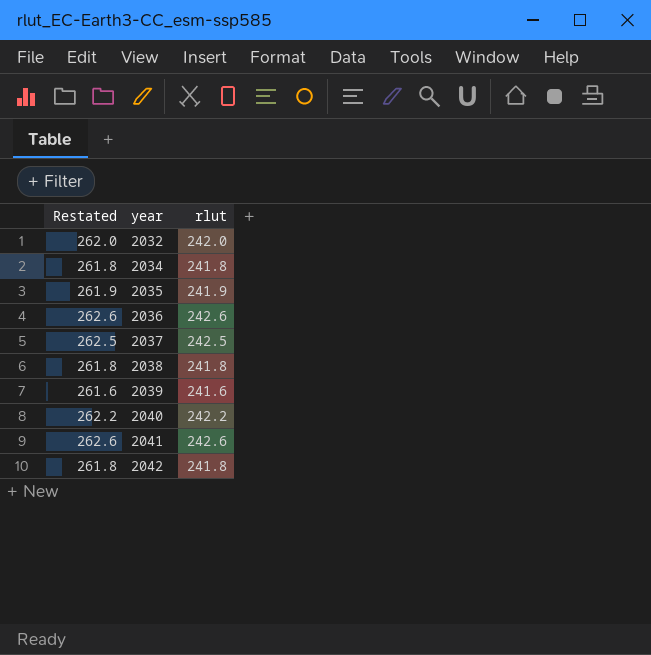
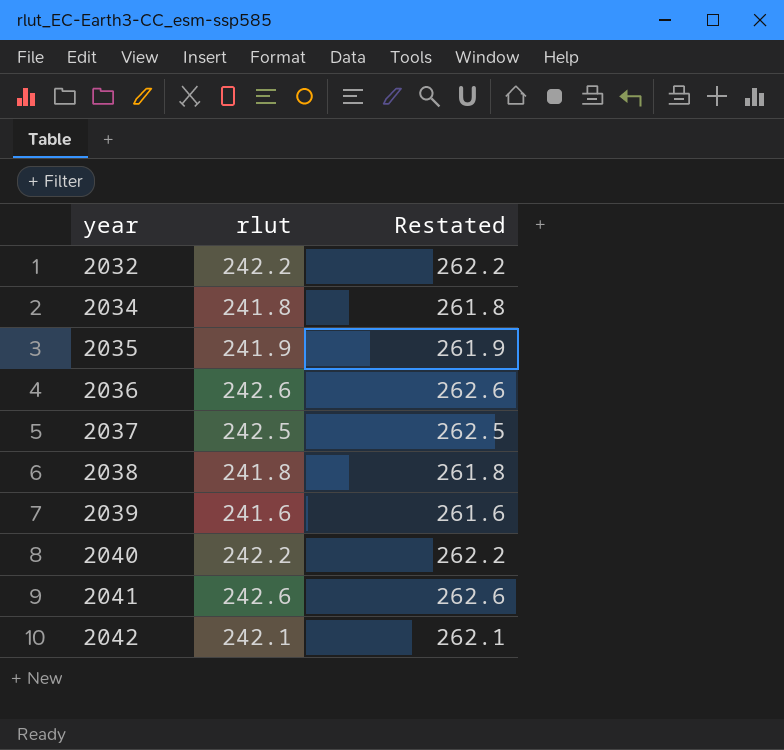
column Restated | position: 1 -> 3
2032 | rlut: 242.0 -> 242.2
2032 | Restated: 262.0 -> 262.2
2042 | rlut: 241.8 -> 242.1
2042 | Restated: 261.8 -> 262.1

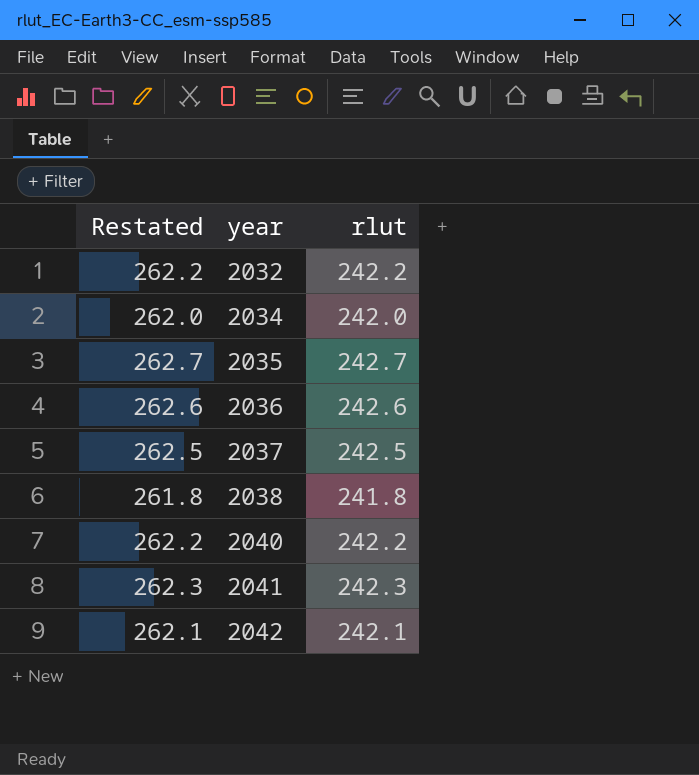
column Restated | position: 3 -> 1
row 2039: 241.6 | 261.6 -> none
2034 | Restated: 261.8 -> 262.0
2034 | rlut: 241.8 -> 242.0
2035 | Restated: 261.9 -> 262.7
2035 | rlut: 241.9 -> 242.7
2041 | Restated: 262.6 -> 262.3
2041 | rlut: 242.6 -> 242.3

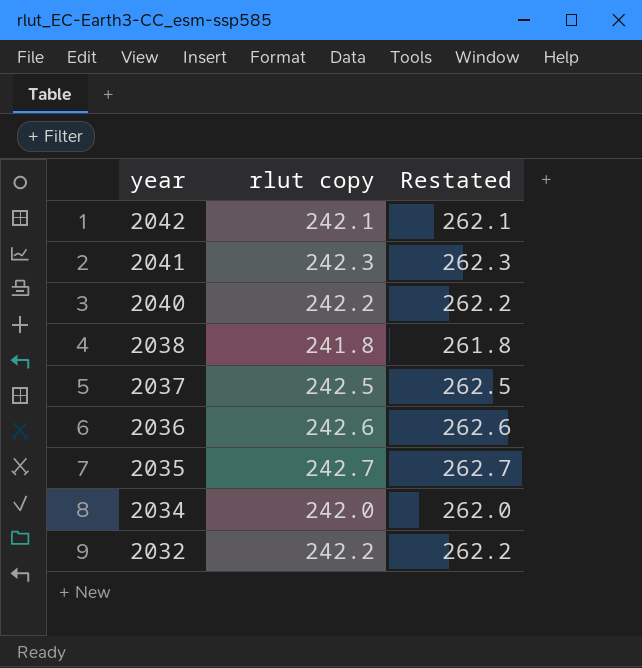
row order: year ascending -> year descending
column name: rlut -> rlut copy
column Restated | position: 1 -> 3

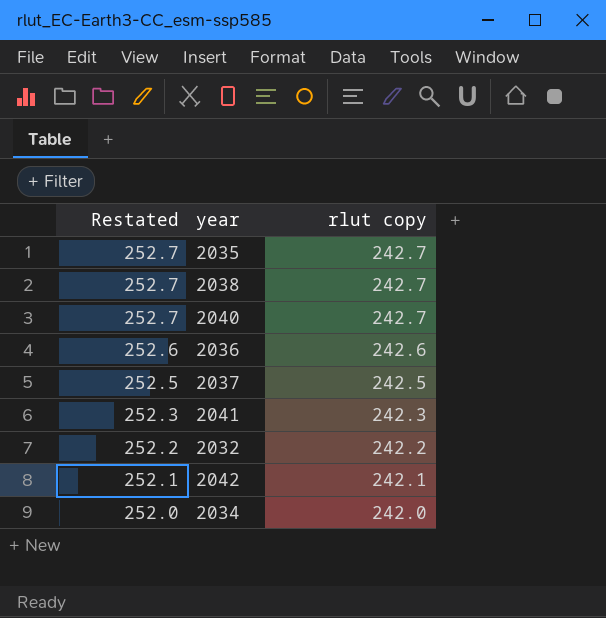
row order: year descending -> Restated descending
column Restated | formula: [rlut copy] + 20 -> [rlut copy] + 10
column Restated | position: 3 -> 1
2038 | rlut copy: 241.8 -> 242.7
2040 | rlut copy: 242.2 -> 242.7

